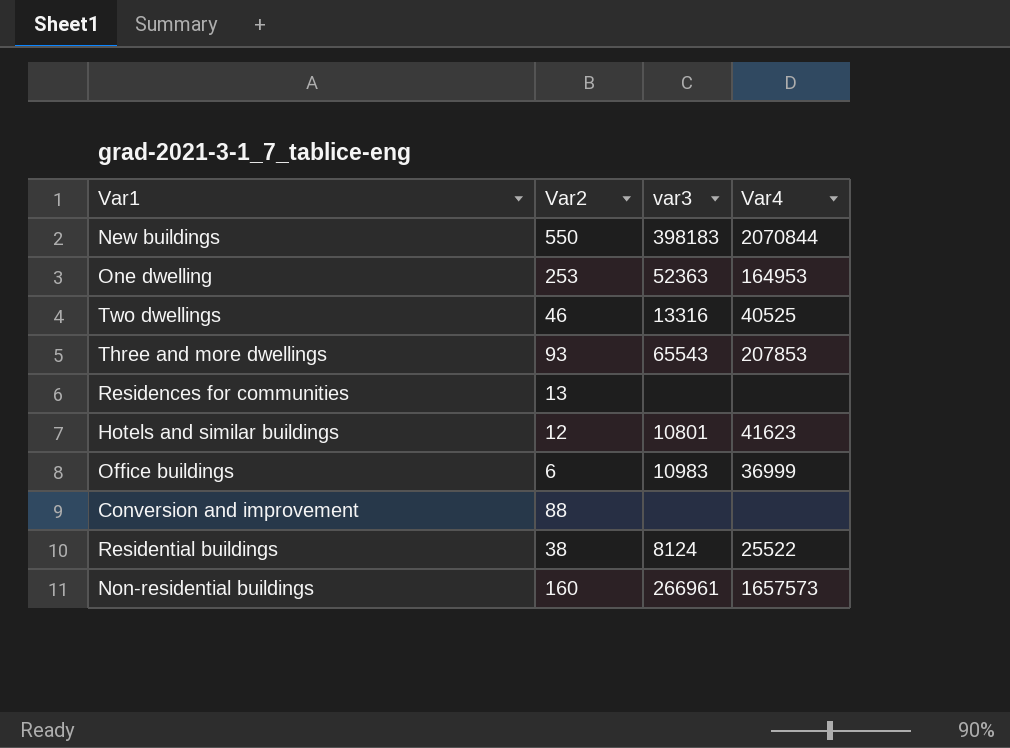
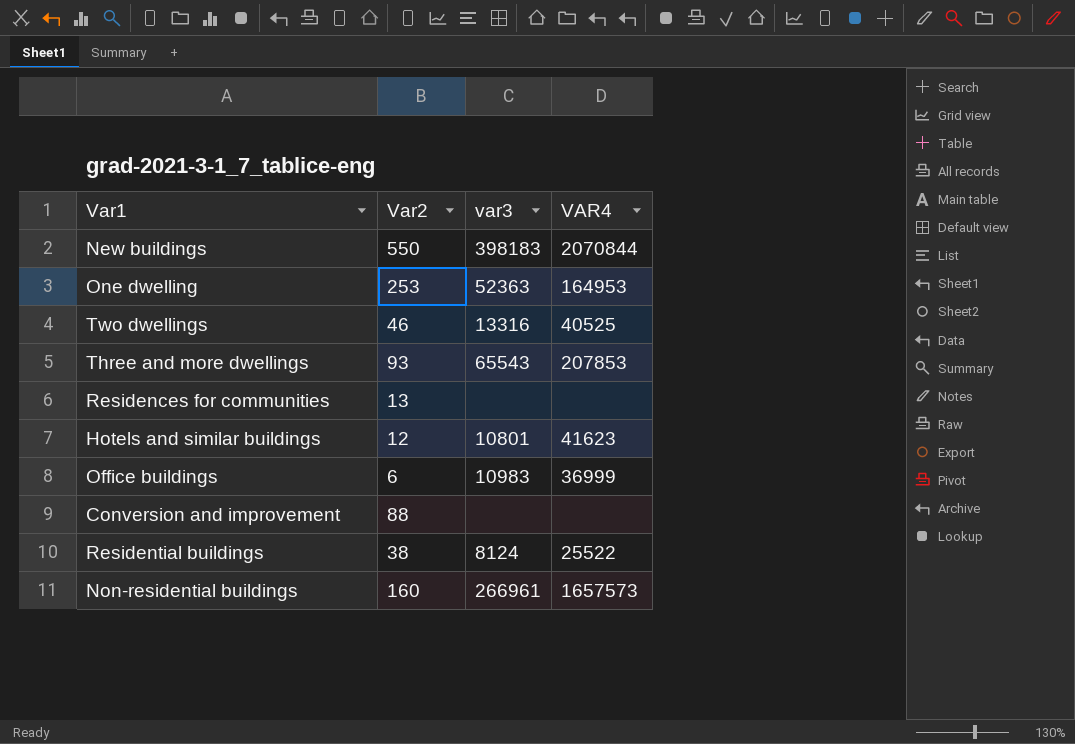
column name: Var4 -> VAR4

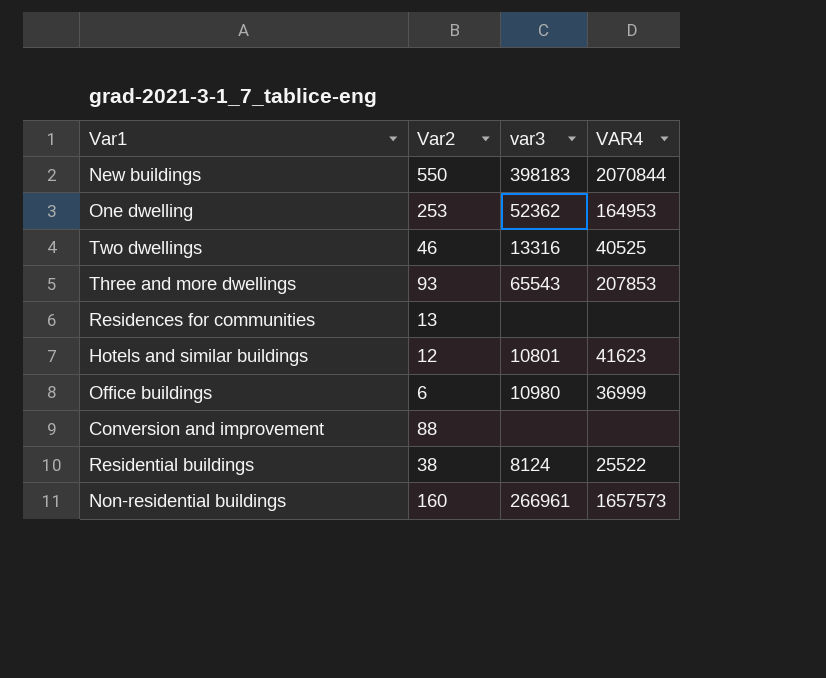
One dwelling | var3: 52363 -> 52362
Office buildings | var3: 10983 -> 10980

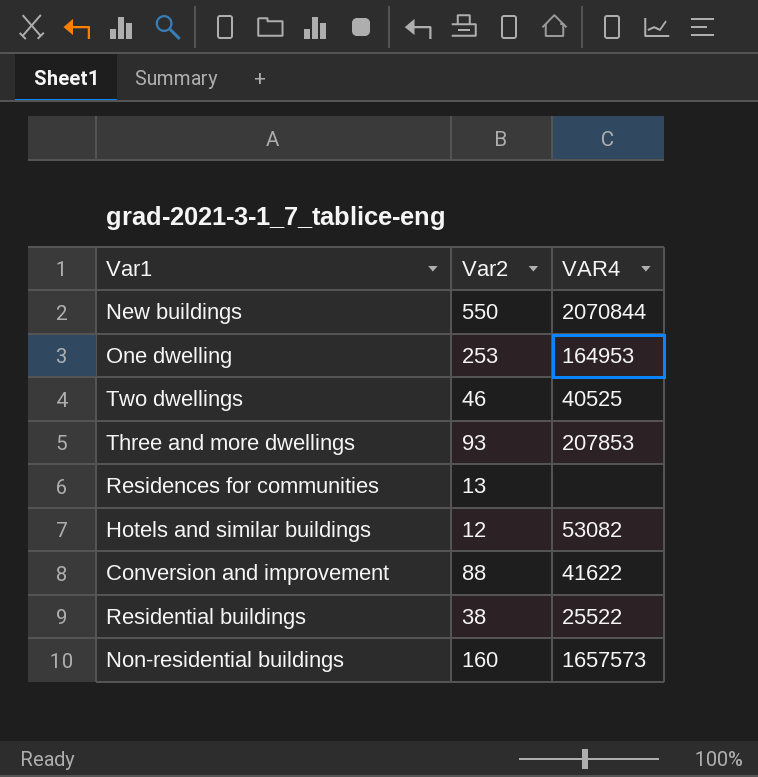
column var3 | position: 3 -> none
row Office buildings: 6 | 10980 | 36999 -> none
Hotels and similar buildings | VAR4: 41623 -> 53082
Conversion and improvement | VAR4: none -> 41622

